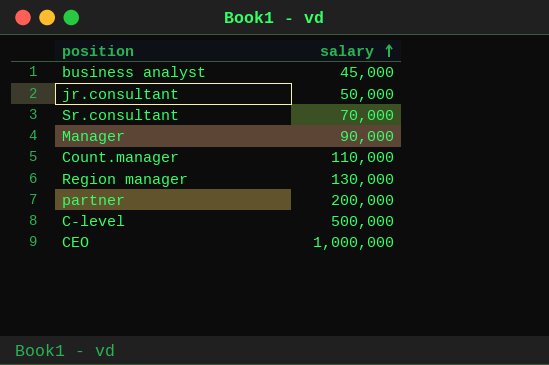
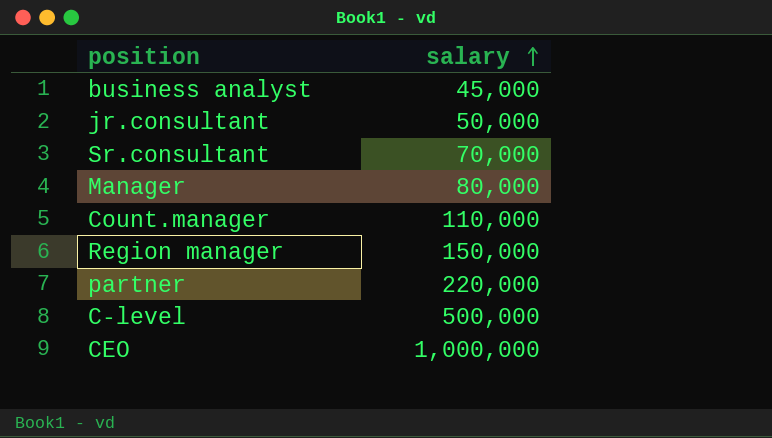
Manager | salary: 90,000 -> 80,000
Region manager | salary: 130,000 -> 150,000
partner | salary: 200,000 -> 220,000

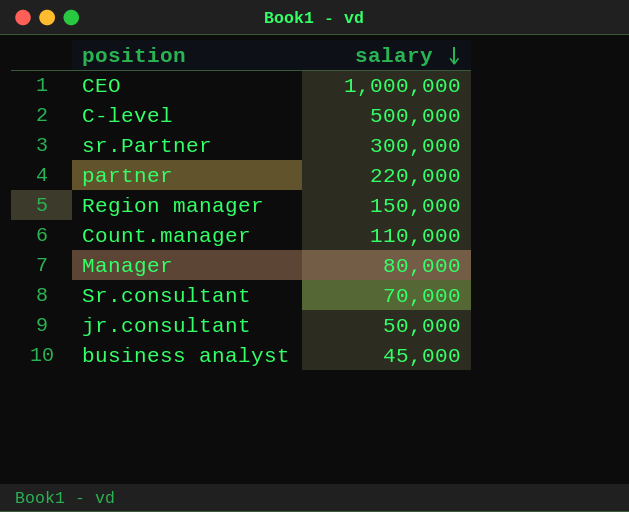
row order: salary ascending -> salary descending
row sr.Partner: none -> 300,000

